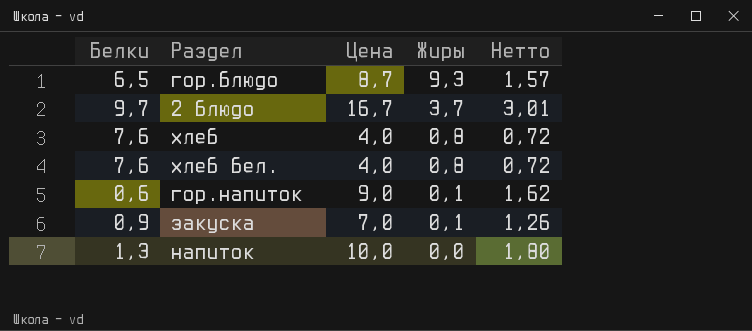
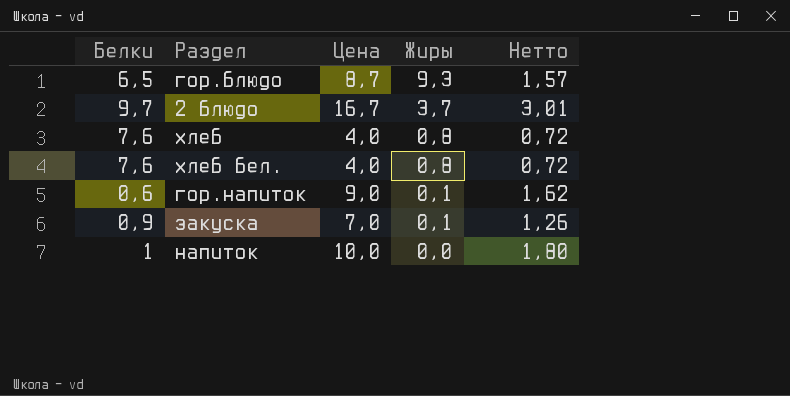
напиток | Белки: 1,3 -> 1

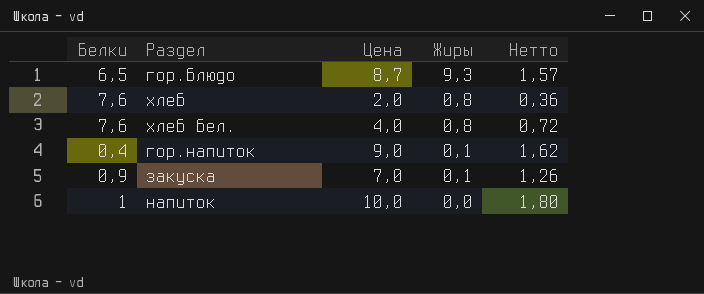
row 2 блюдо: 9,7 | 16,7 | 3,7 | 3,01 -> none
хлеб | Цена: 4,0 -> 2,0
хлеб | Нетто: 0,72 -> 0,36
гор.напиток | Белки: 0,6 -> 0,4

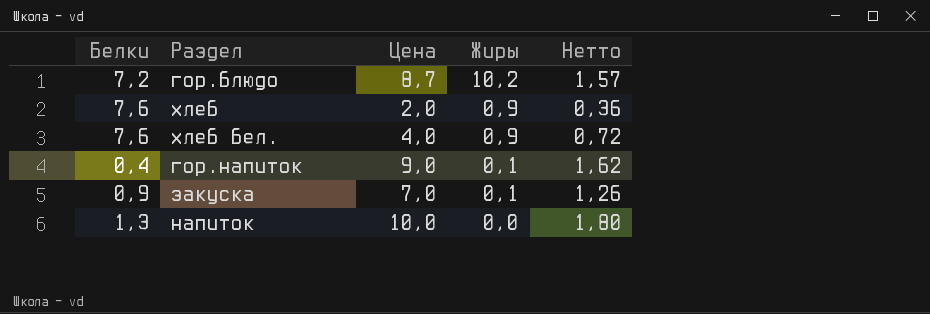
гор.блюдо | Белки: 6,5 -> 7,2
гор.блюдо | Жиры: 9,3 -> 10,2
хлеб | Жиры: 0,8 -> 0,9
хлеб бел. | Жиры: 0,8 -> 0,9
напиток | Белки: 1 -> 1,3

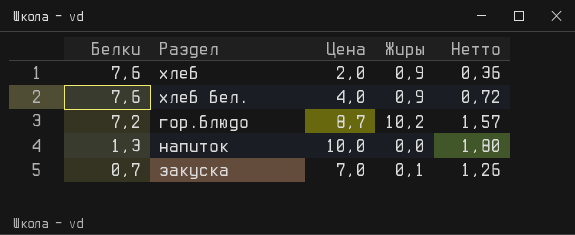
row order: Жиры descending -> Белки descending
row гор.напиток: 0,4 | 9,0 | 0,1 | 1,62 -> none
закуска | Белки: 0,9 -> 0,7

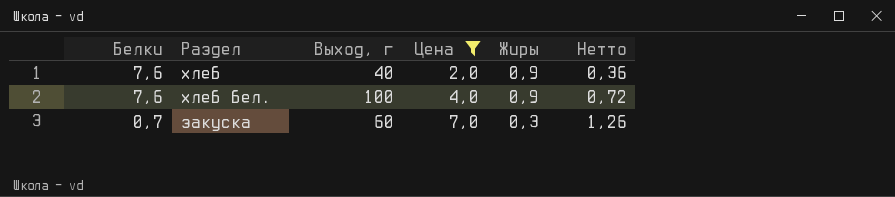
filter: none -> Цена <= 7,0
column Выход, г | position: none -> 3
закуска | Жиры: 0,1 -> 0,3

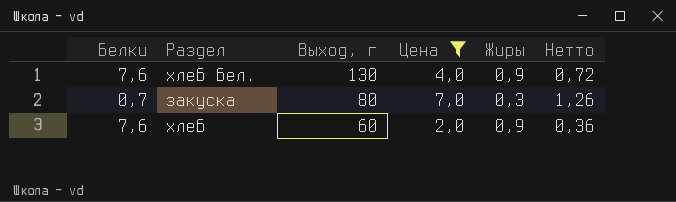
row order: Белки descending -> Выход, г descending
хлеб бел. | Выход, г: 100 -> 130
закуска | Выход, г: 60 -> 80
хлеб | Выход, г: 40 -> 60

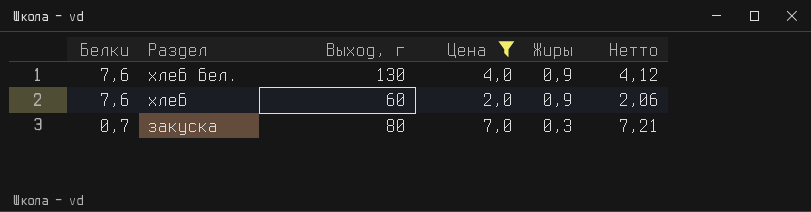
row order: Выход, г descending -> Белки descending
column Нетто | formula: [Цена] * 0,18 -> [Цена] * 1,03

